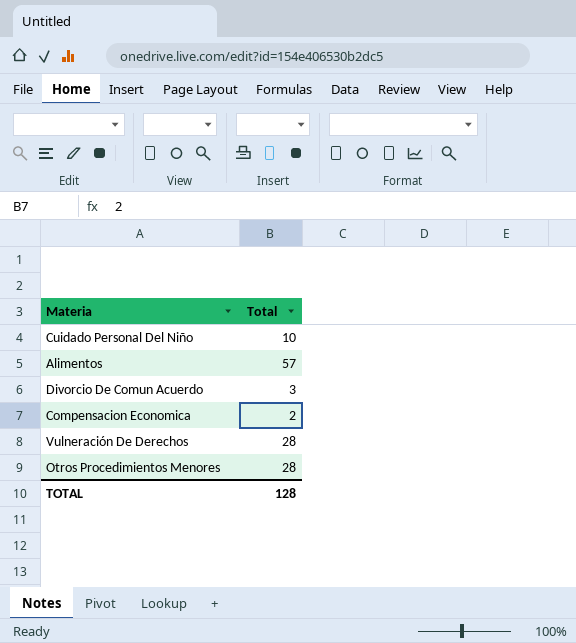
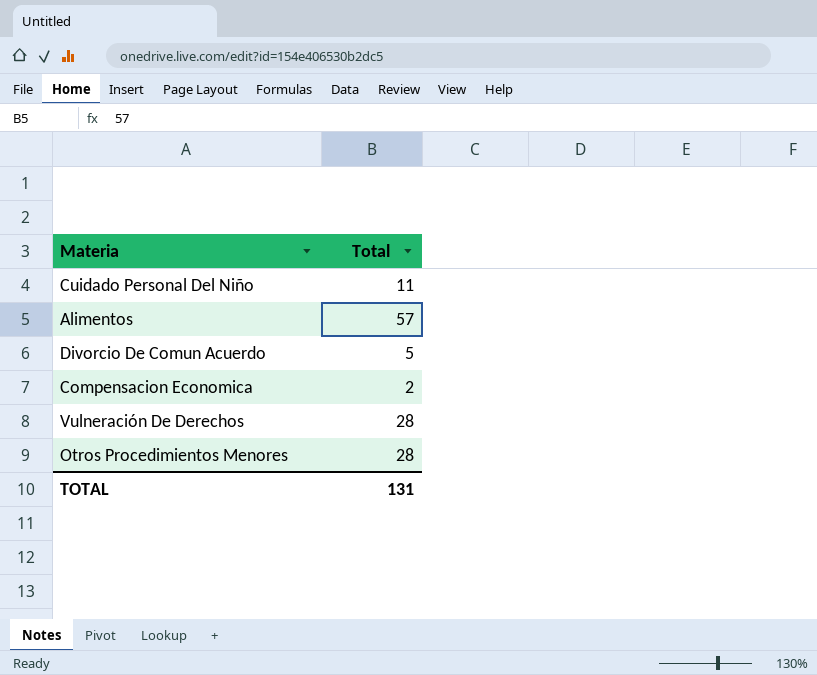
Cuidado Personal Del Niño | Total: 10 -> 11
Divorcio De Comun Acuerdo | Total: 3 -> 5
TOTAL | Total: 128 -> 131

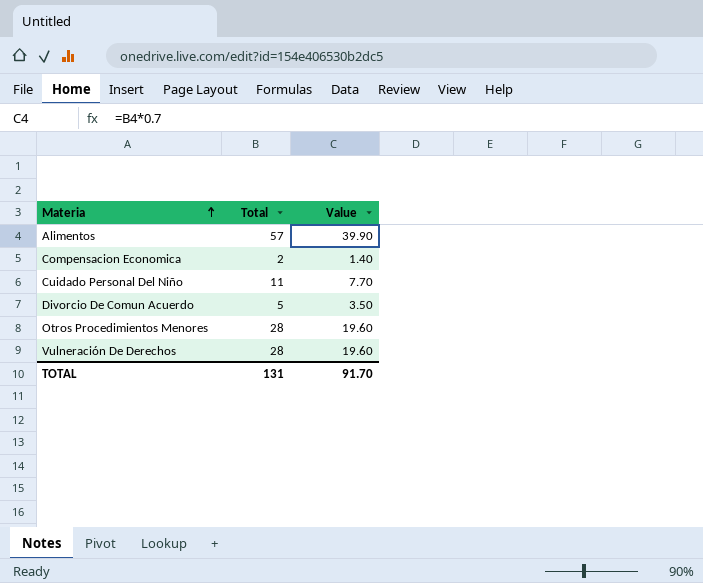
row order: none -> Materia ascending
column Value | formula: none -> [Total] * 0.7

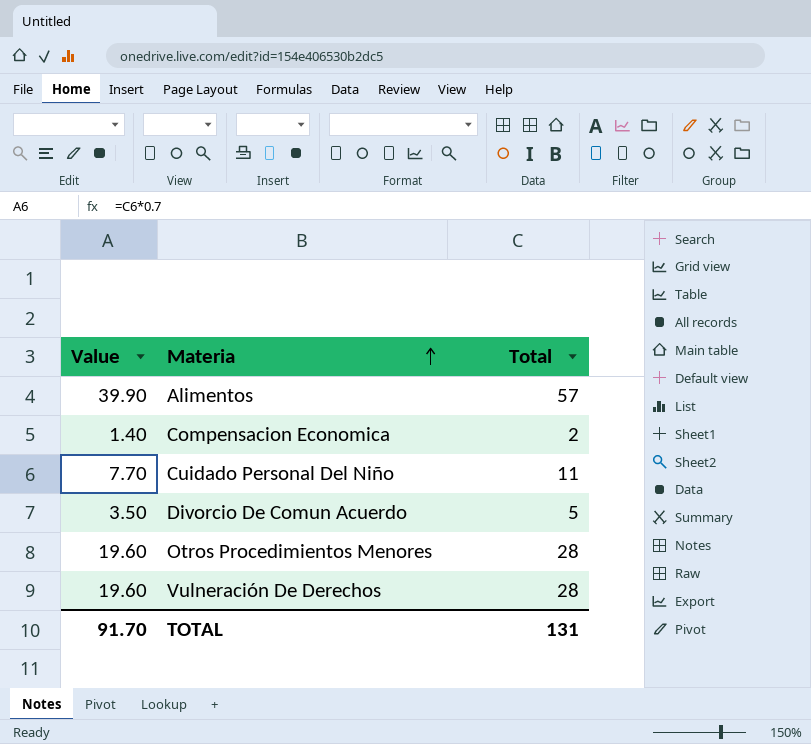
column Value | position: 3 -> 1

